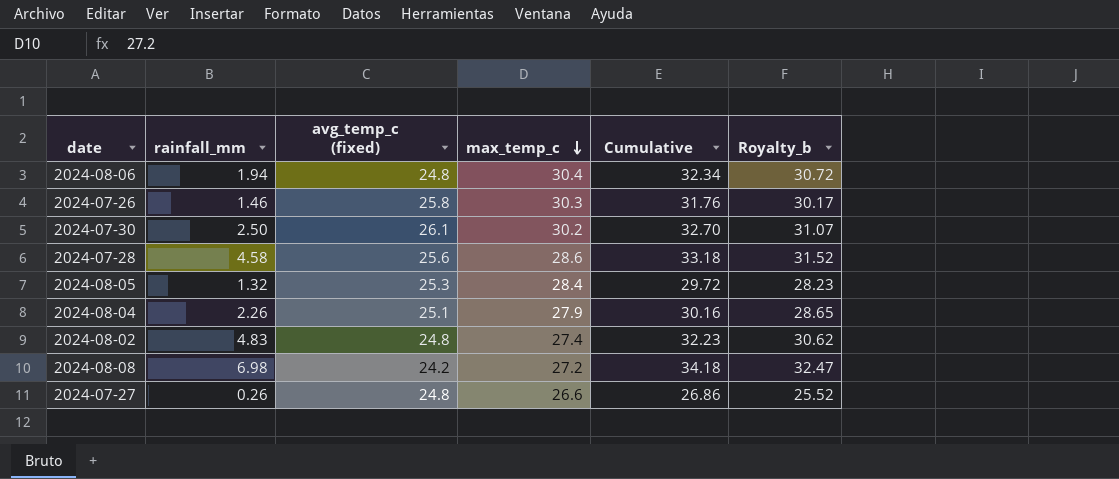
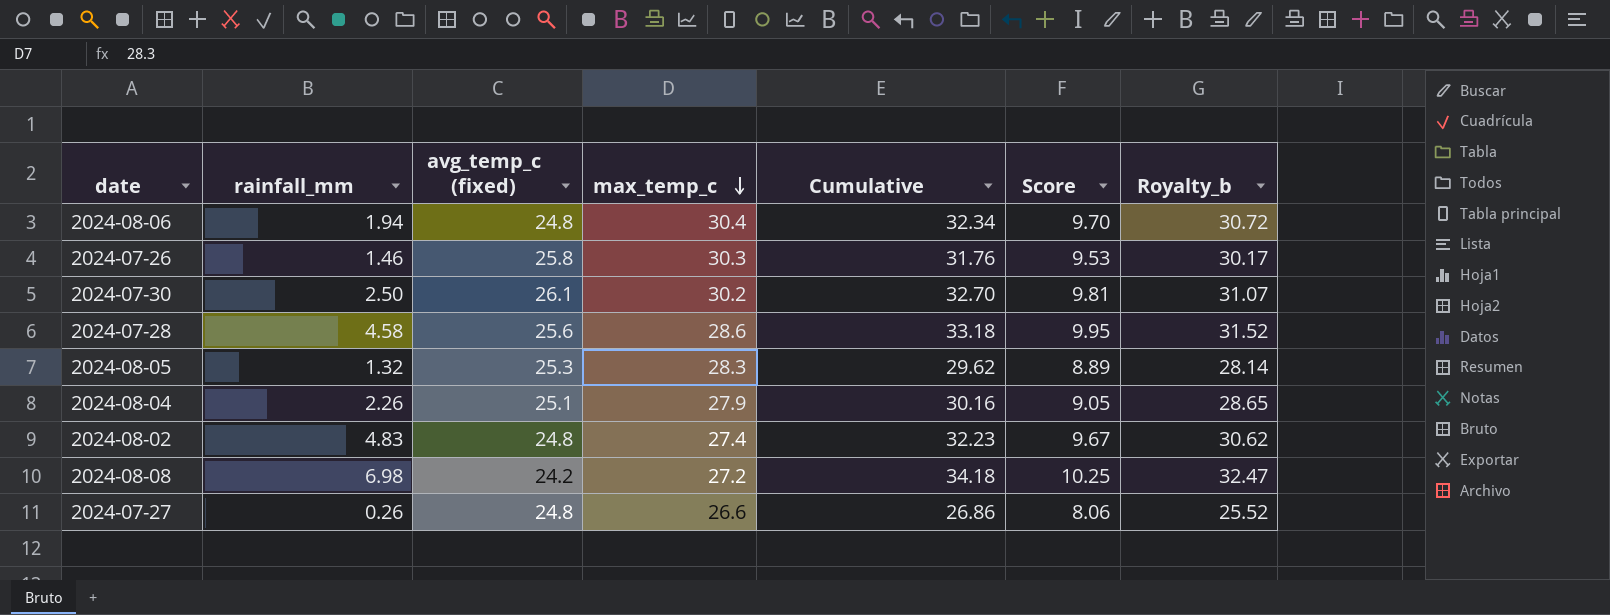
column Score | formula: none -> [Cumulative] * 0.3
2024-08-05 | max_temp_c: 28.4 -> 28.3
2024-08-05 | Cumulative: 29.72 -> 29.62
2024-08-05 | Royalty_b: 28.23 -> 28.14

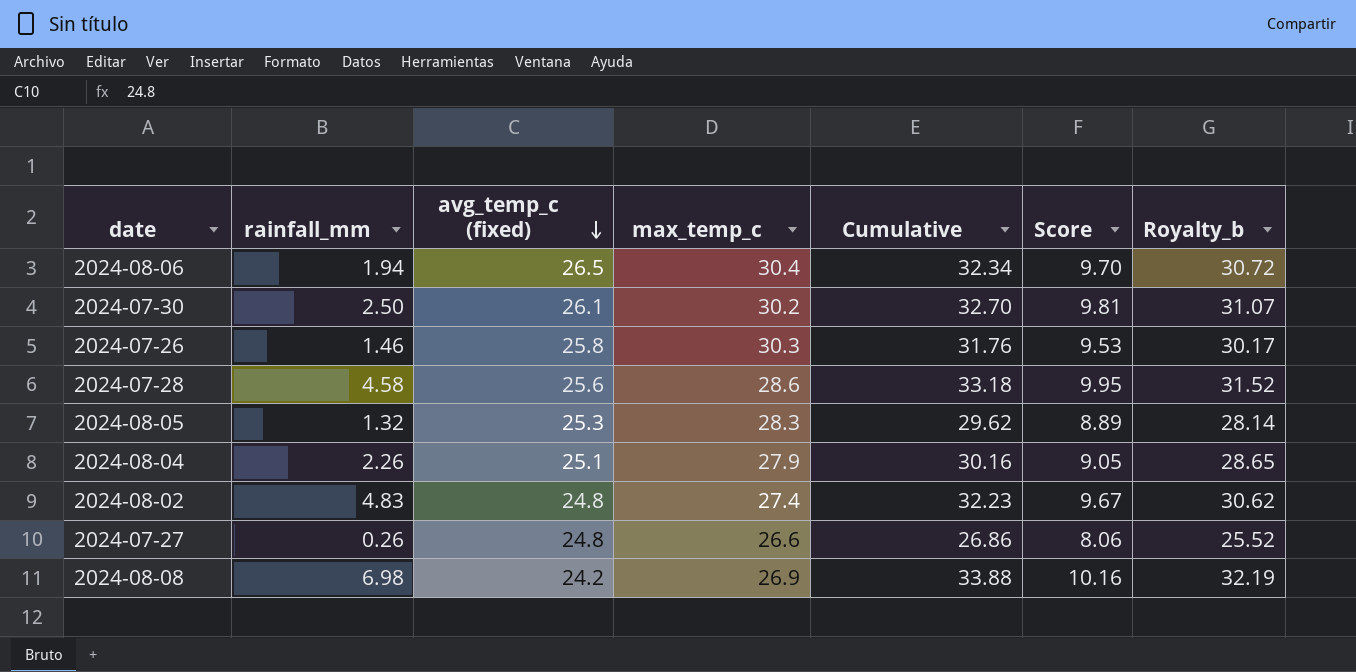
row order: max_temp_c descending -> avg_temp_c (fixed) descending
2024-08-06 | avg_temp_c (fixed): 24.8 -> 26.5
2024-08-08 | max_temp_c: 27.2 -> 26.9
2024-08-08 | Cumulative: 34.18 -> 33.88
2024-08-08 | Score: 10.25 -> 10.16
2024-08-08 | Royalty_b: 32.47 -> 32.19

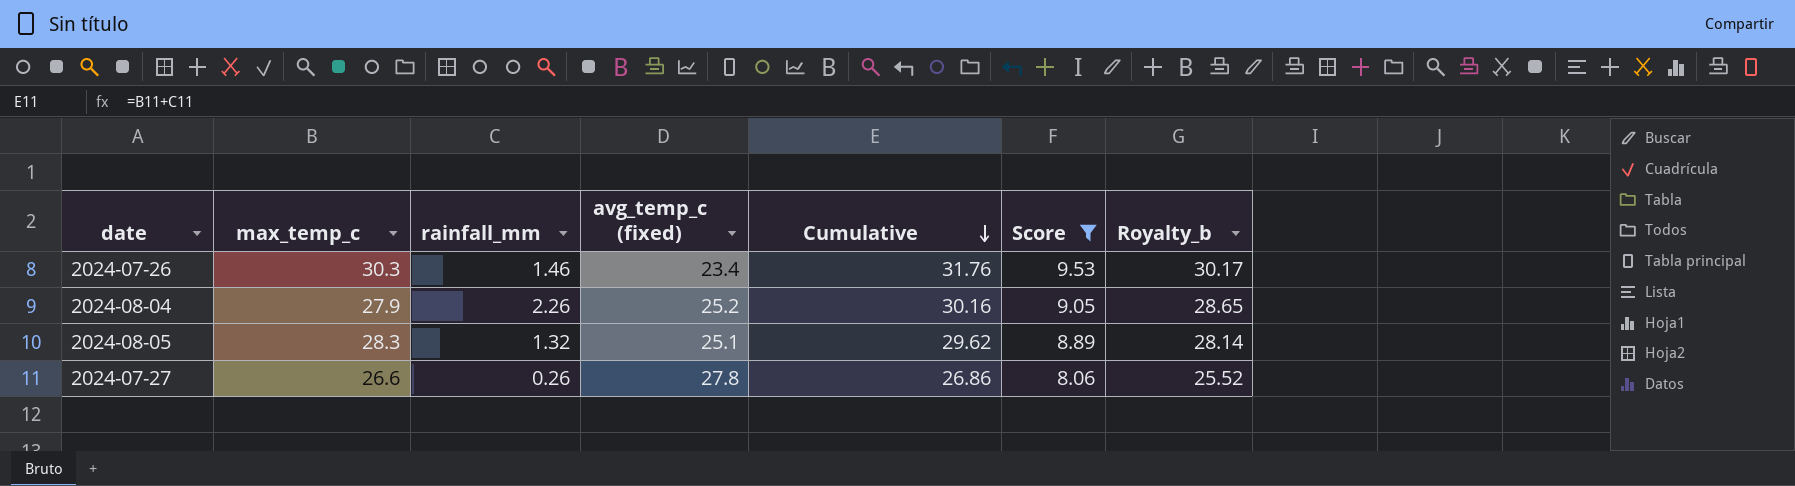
filter: none -> Score <= 9.53
row order: avg_temp_c (fixed) descending -> Cumulative descending
column max_temp_c | position: 4 -> 2
2024-07-26 | avg_temp_c (fixed): 25.8 -> 23.4
2024-08-04 | avg_temp_c (fixed): 25.1 -> 25.2
2024-08-05 | avg_temp_c (fixed): 25.3 -> 25.1
2024-07-27 | avg_temp_c (fixed): 24.8 -> 27.8

